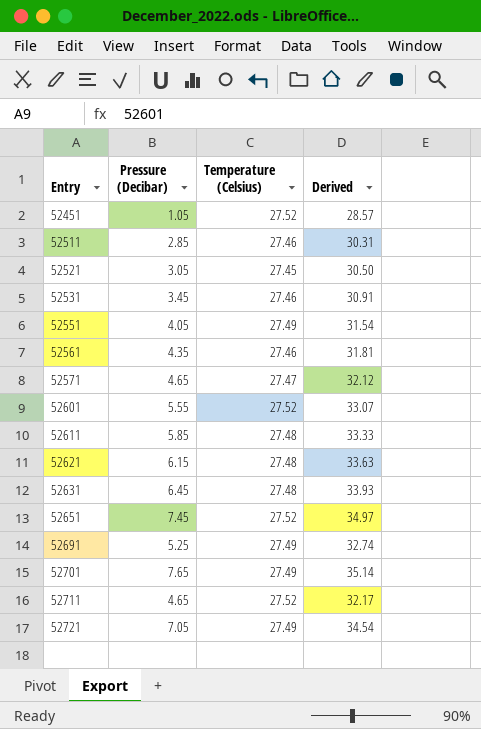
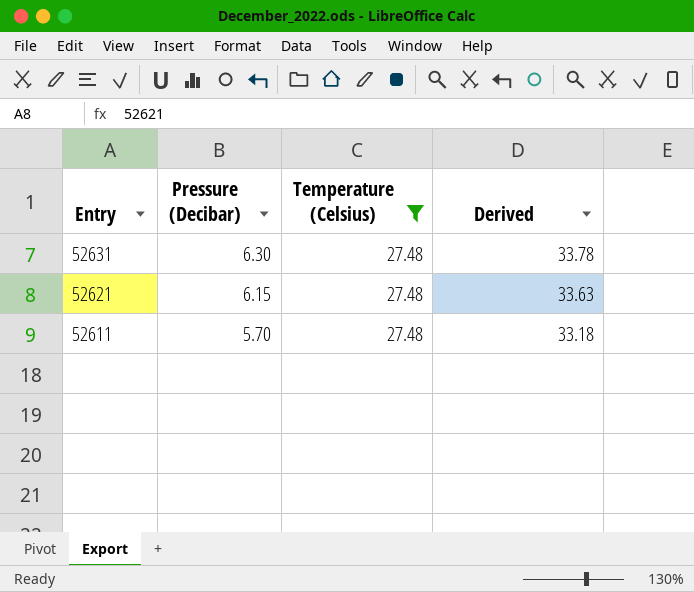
filter: none -> Temperature (Celsius) = 27.48
row order: Entry ascending -> Entry descending
52631 | Pressure (Decibar): 6.45 -> 6.30
52631 | Derived: 33.93 -> 33.78
52611 | Pressure (Decibar): 5.85 -> 5.70
52611 | Derived: 33.33 -> 33.18

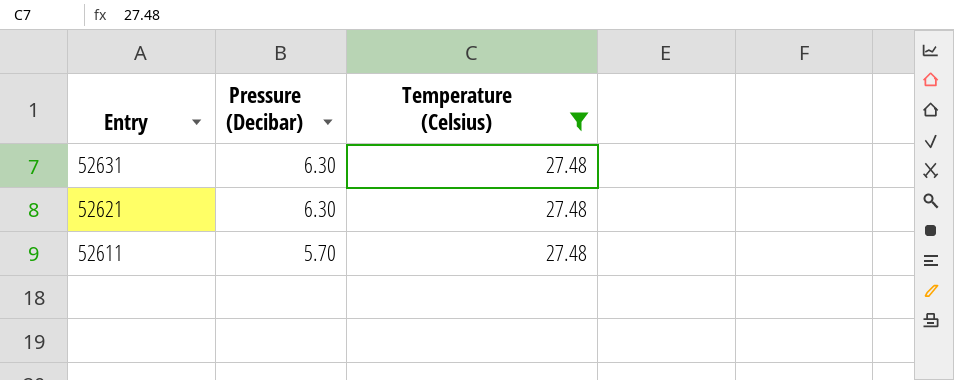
column Derived | formula: [Pressure (Decibar)] + [Temperature (Celsius)] -> none
52621 | Pressure (Decibar): 6.15 -> 6.30

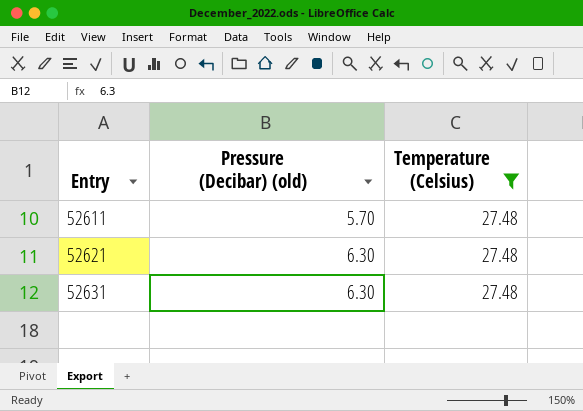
row order: Entry descending -> Entry ascending
column name: Pressure (Decibar) -> Pressure (Decibar) (old)

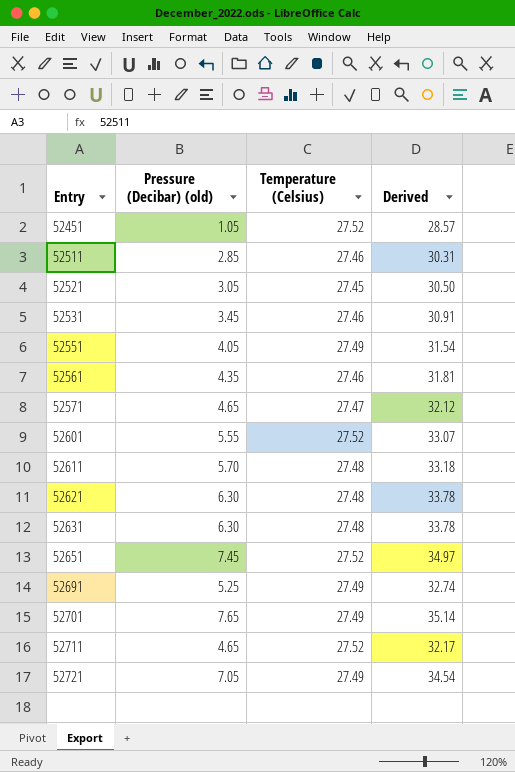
filter: Temperature (Celsius) = 27.48 -> none
column Derived | formula: none -> [Pressure (Decibar) (old)] + [Temperature (Celsius)]

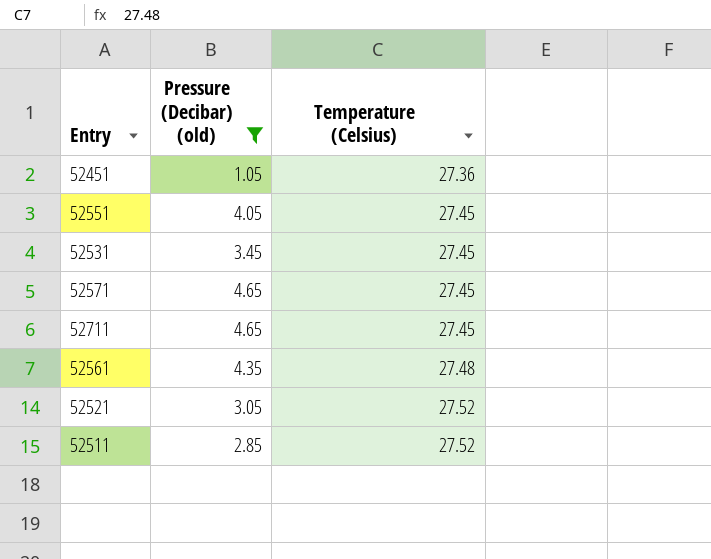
filter: none -> Pressure (Decibar) (old) <= 4.65
row order: Entry ascending -> Temperature (Celsius) ascending
column Derived | formula: [Pressure (Decibar) (old)] + [Temperature (Celsius)] -> none
52451 | Temperature (Celsius): 27.52 -> 27.36
52551 | Temperature (Celsius): 27.49 -> 27.45
52531 | Temperature (Celsius): 27.46 -> 27.45
52571 | Temperature (Celsius): 27.47 -> 27.45
52711 | Temperature (Celsius): 27.52 -> 27.45
52561 | Temperature (Celsius): 27.46 -> 27.48
52521 | Temperature (Celsius): 27.45 -> 27.52
52511 | Temperature (Celsius): 27.46 -> 27.52

